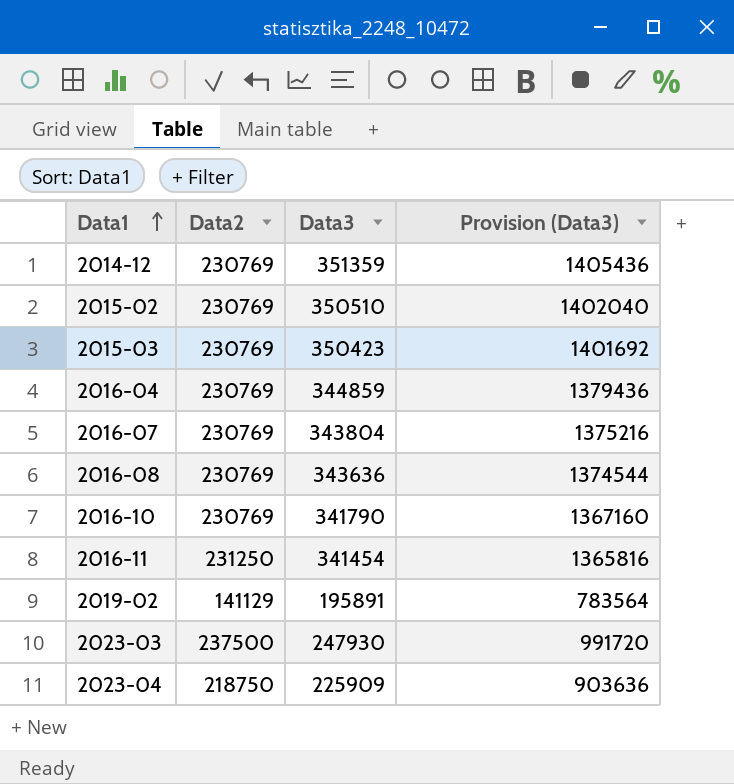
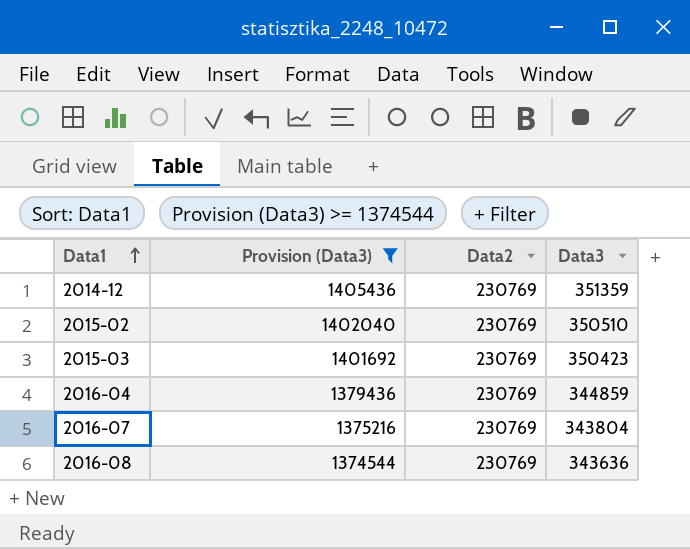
filter: none -> Provision (Data3) >= 1374544
column Provision (Data3) | position: 4 -> 2

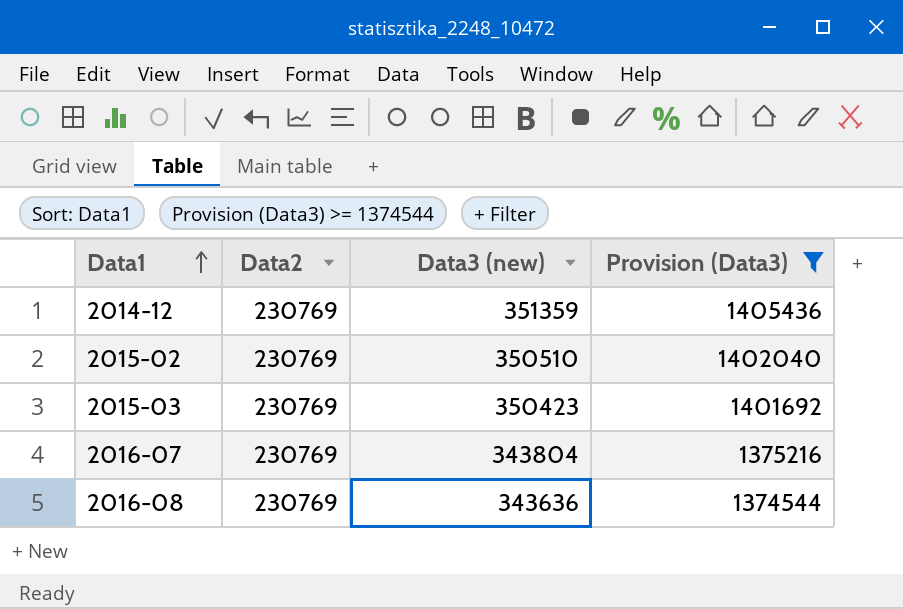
column name: Data3 -> Data3 (new)
column Provision (Data3) | position: 2 -> 4
row 2016-04: 1379436 | 230769 | 344859 -> none

